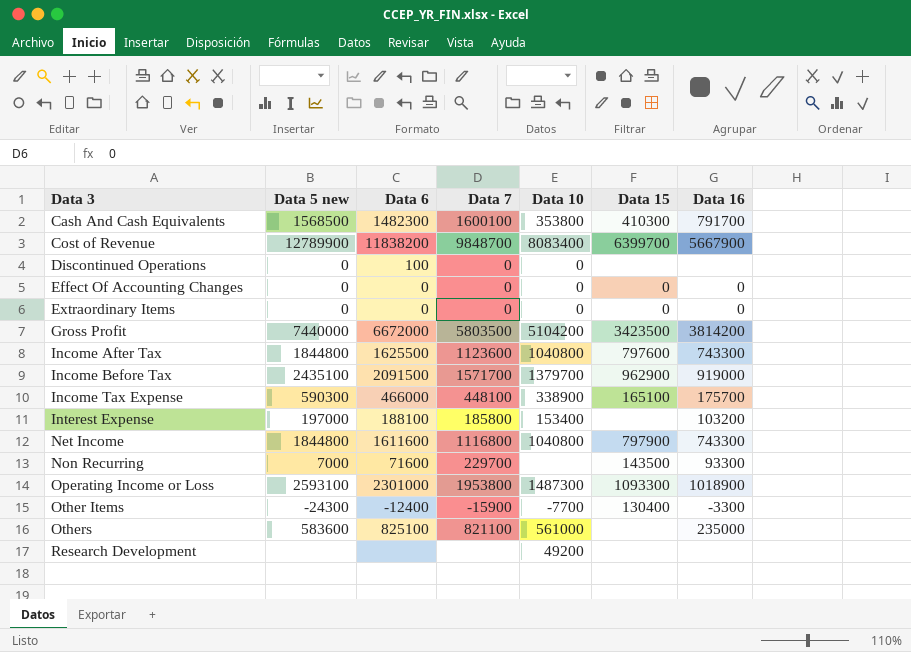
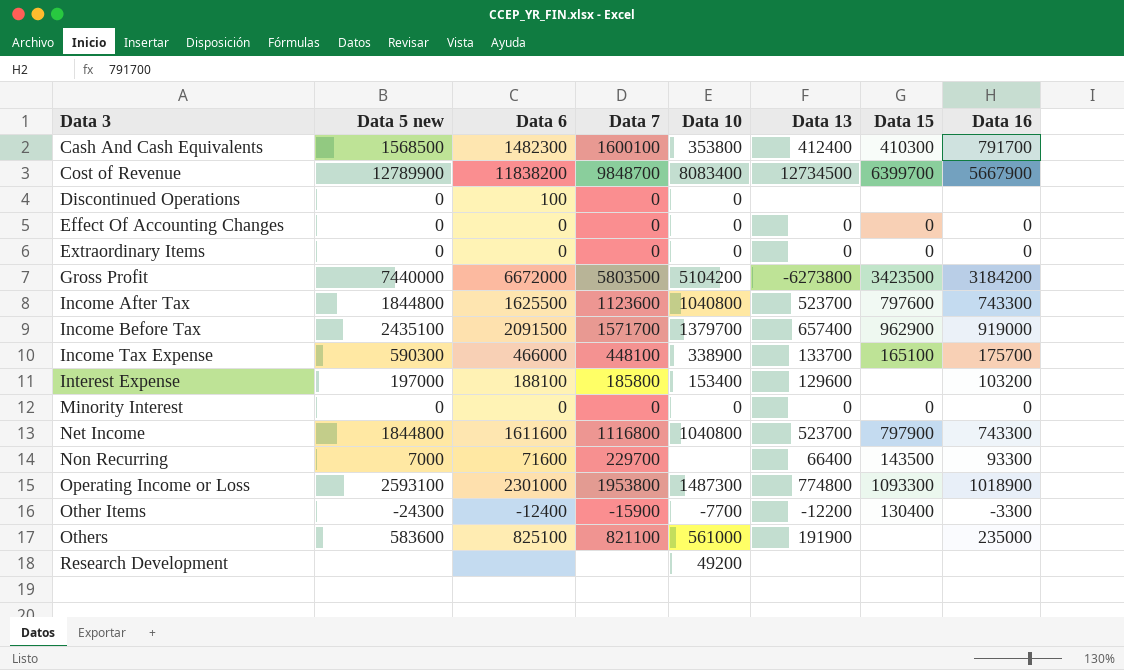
column Data 13 | position: none -> 6
Gross Profit | Data 16: 3814200 -> 3184200
row Minority Interest: none -> 0 | 0 | 0 | 0 | 0 | 0 | 0

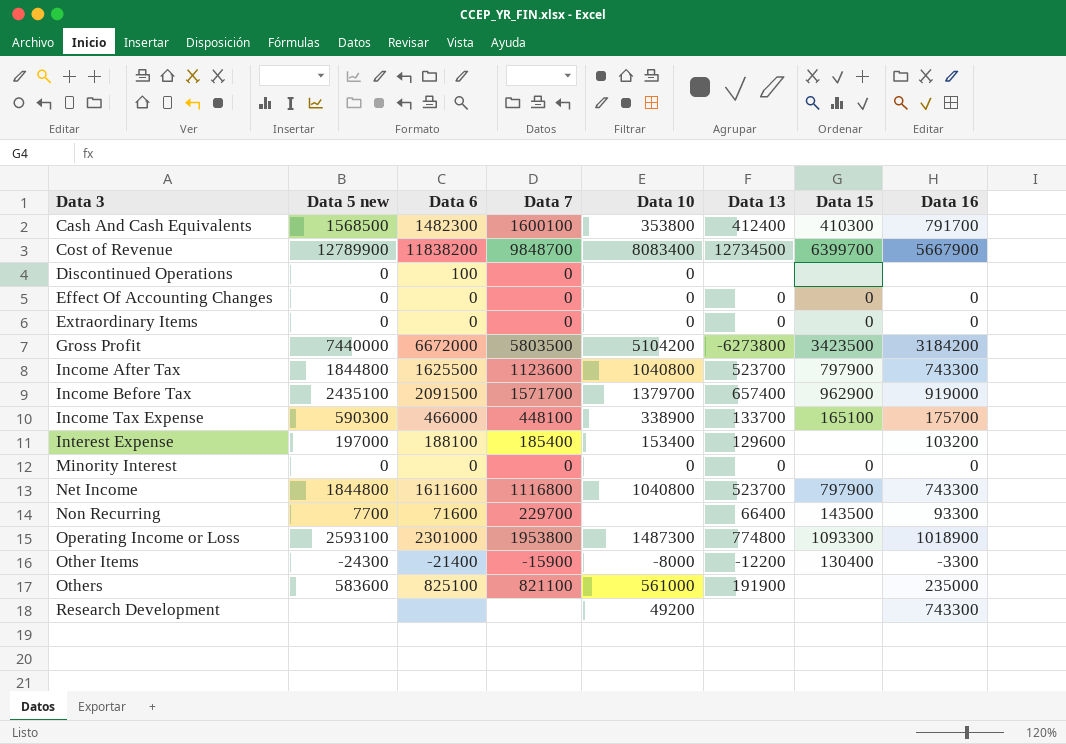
Income After Tax | Data 15: 797600 -> 797900
Interest Expense | Data 7: 185800 -> 185400
Non Recurring | Data 5 new: 7000 -> 7700
Other Items | Data 6: -12400 -> -21400
Other Items | Data 10: -7700 -> -8000
Research Development | Data 16: none -> 743300

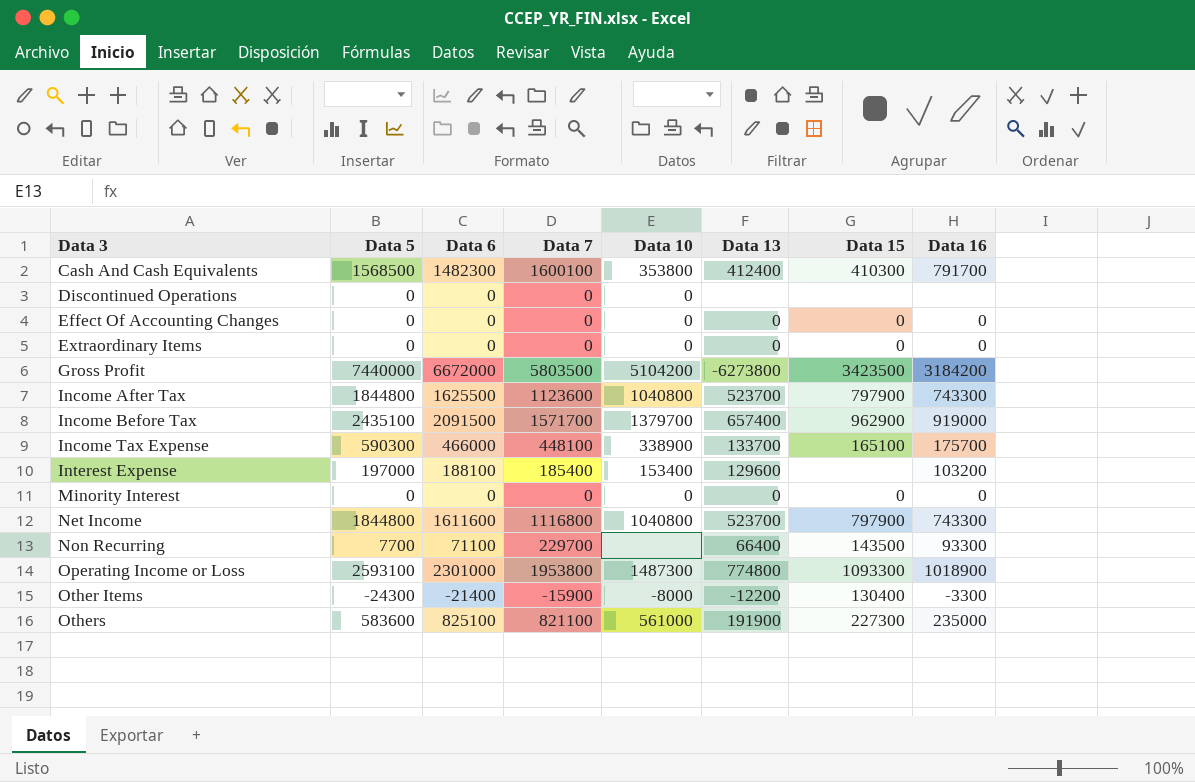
column name: Data 5 new -> Data 5
row Cost of Revenue: 12789900 | 11838200 | 9848700 | 8083400 | 12734500 | 6399700 | 5667900 -> none
row Research Development: none | none | none | 49200 | none | none | 743300 -> none
Discontinued Operations | Data 6: 100 -> 0
Non Recurring | Data 6: 71600 -> 71100
Others | Data 15: none -> 227300

